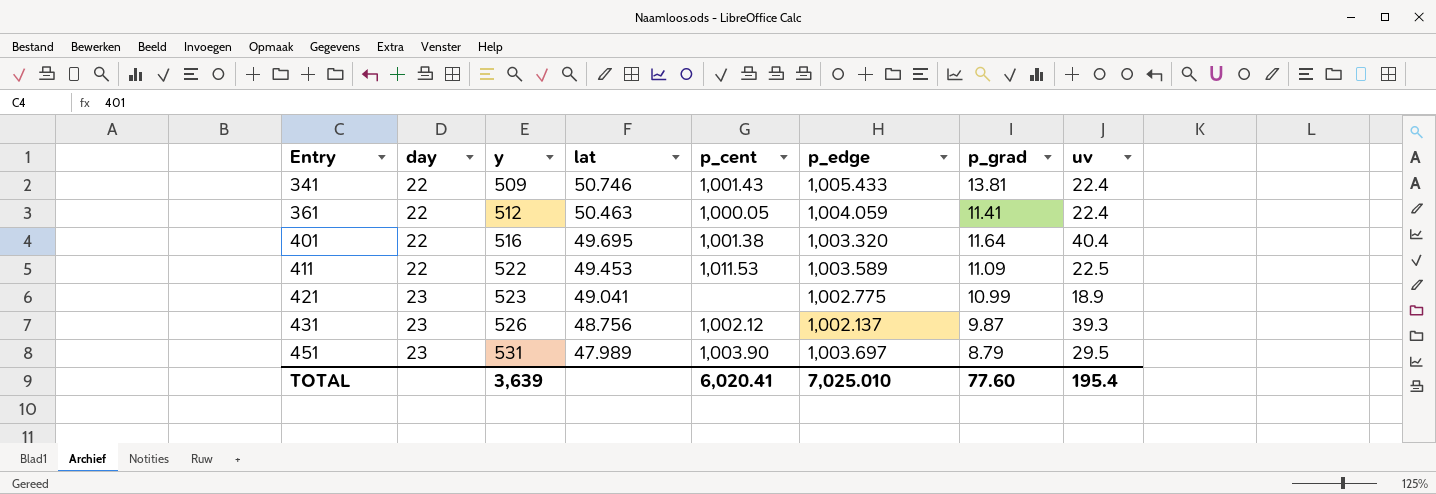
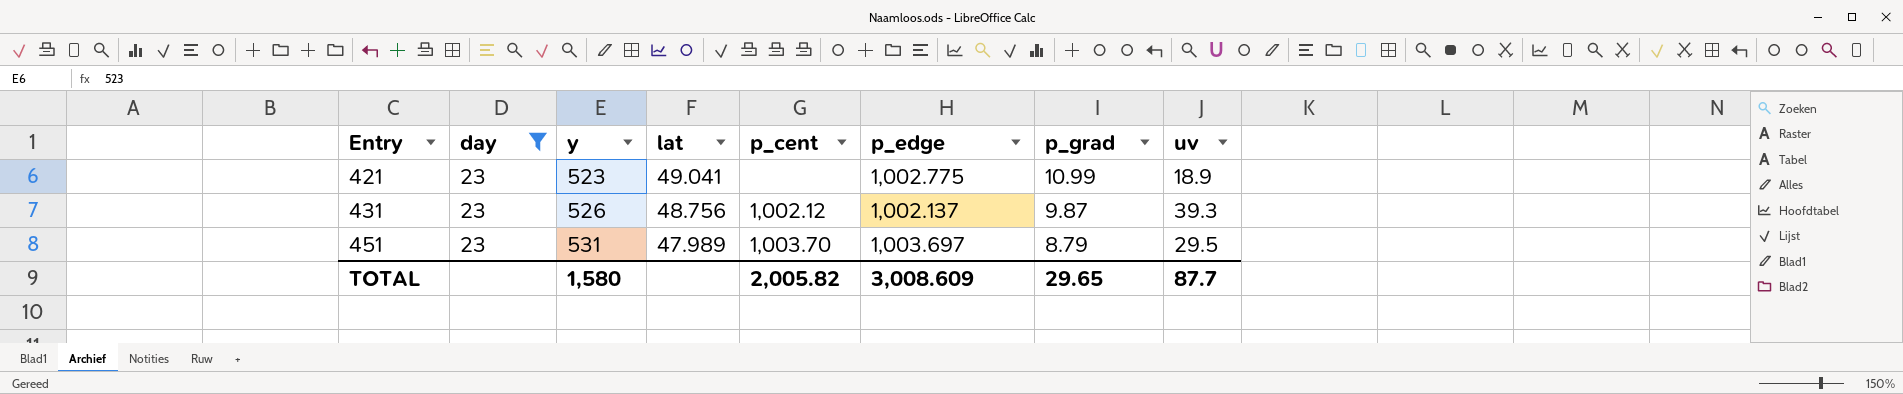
filter: none -> day = 23
451 | p_cent: 1,003.90 -> 1,003.70
TOTAL | y: 3,639 -> 1,580
TOTAL | p_cent: 6,020.41 -> 2,005.82
TOTAL | p_edge: 7,025.010 -> 3,008.609
TOTAL | p_grad: 77.60 -> 29.65
TOTAL | uv: 195.4 -> 87.7

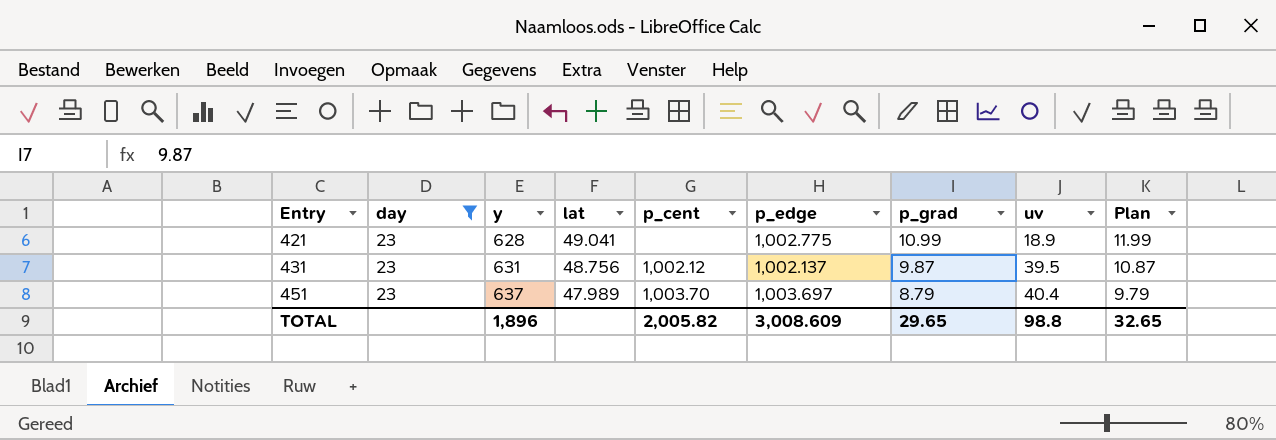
column Plan | formula: none -> [p_grad] + 1
421 | y: 523 -> 628
431 | y: 526 -> 631
431 | uv: 39.3 -> 39.5
451 | y: 531 -> 637
451 | uv: 29.5 -> 40.4
TOTAL | y: 1,580 -> 1,896
TOTAL | uv: 87.7 -> 98.8

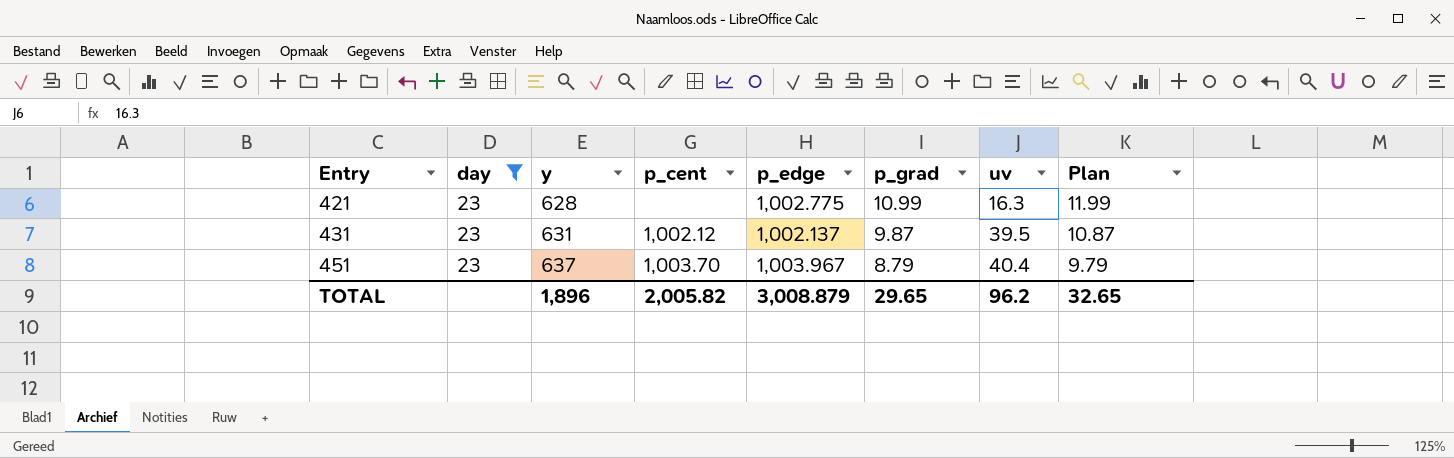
column lat | position: 4 -> none
421 | uv: 18.9 -> 16.3
451 | p_edge: 1,003.697 -> 1,003.967
TOTAL | p_edge: 3,008.609 -> 3,008.879
TOTAL | uv: 98.8 -> 96.2

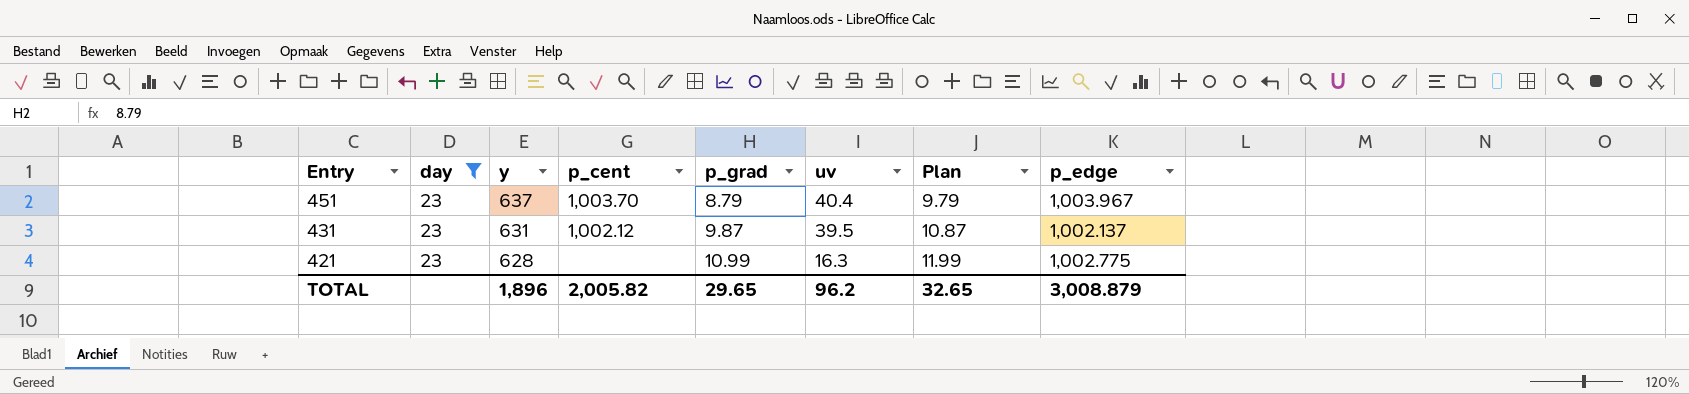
row order: Entry ascending -> Entry descending
column p_edge | position: 5 -> 8

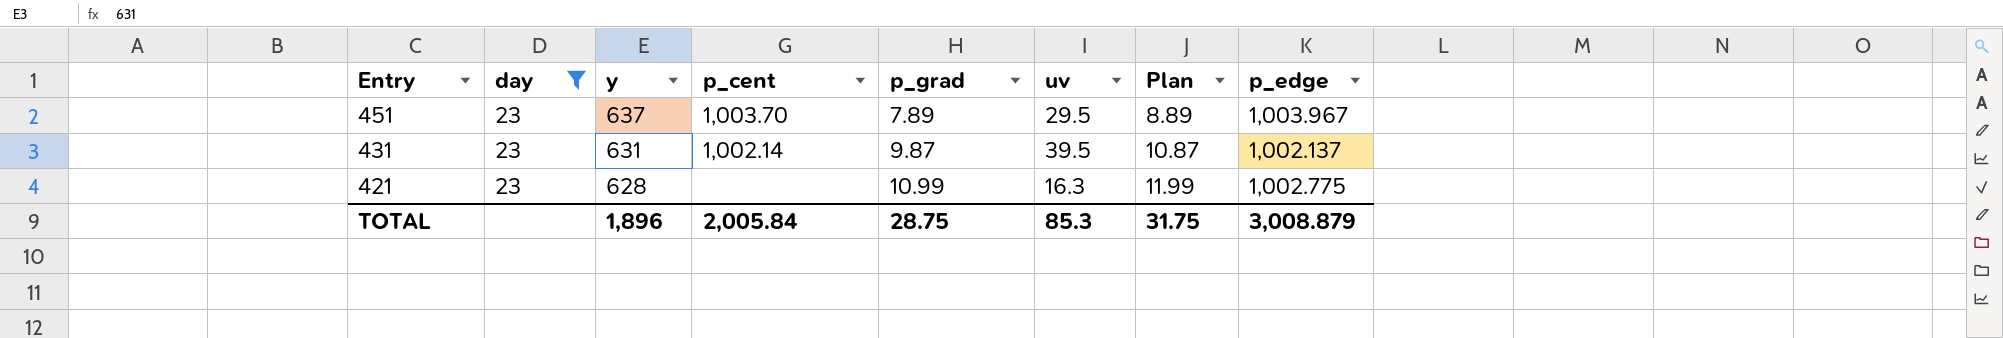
451 | p_grad: 8.79 -> 7.89
451 | uv: 40.4 -> 29.5
451 | Plan: 9.79 -> 8.89
431 | p_cent: 1,002.12 -> 1,002.14
TOTAL | p_cent: 2,005.82 -> 2,005.84
TOTAL | p_grad: 29.65 -> 28.75
TOTAL | uv: 96.2 -> 85.3
TOTAL | Plan: 32.65 -> 31.75

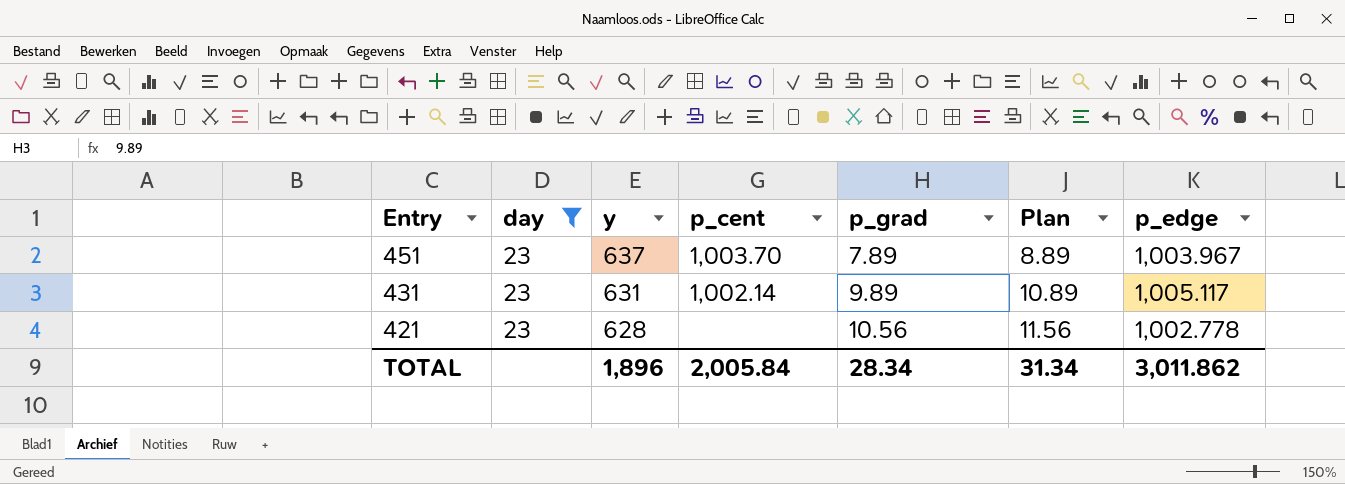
column uv | position: 6 -> none
431 | p_grad: 9.87 -> 9.89
431 | Plan: 10.87 -> 10.89
431 | p_edge: 1,002.137 -> 1,005.117
421 | p_grad: 10.99 -> 10.56
421 | Plan: 11.99 -> 11.56
421 | p_edge: 1,002.775 -> 1,002.778
TOTAL | p_grad: 28.75 -> 28.34
TOTAL | Plan: 31.75 -> 31.34
TOTAL | p_edge: 3,008.879 -> 3,011.862

